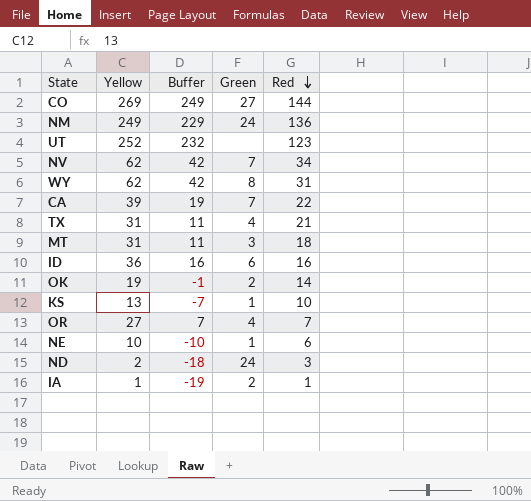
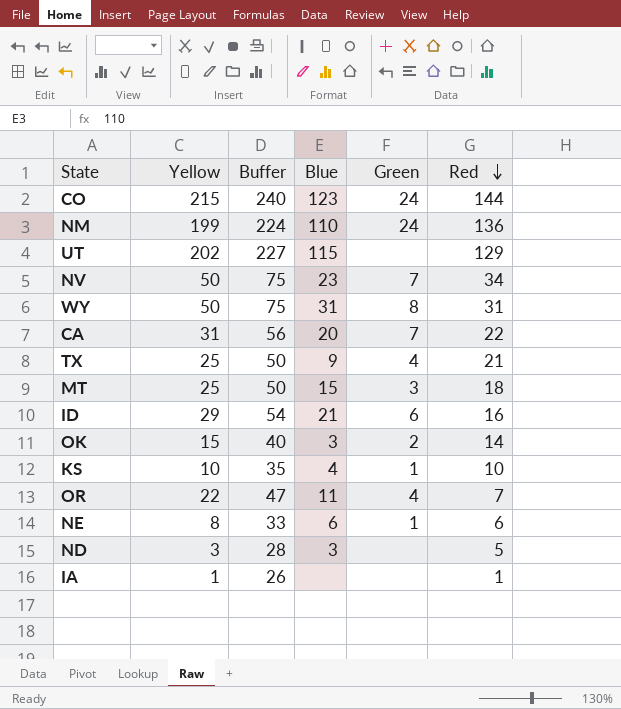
column Buffer | formula: [Yellow] - 20 -> [Yellow] + 25
column Blue | position: none -> 4
CO | Yellow: 269 -> 215
CO | Green: 27 -> 24
NM | Yellow: 249 -> 199
UT | Yellow: 252 -> 202
UT | Red: 123 -> 129
NV | Yellow: 62 -> 50
WY | Yellow: 62 -> 50
CA | Yellow: 39 -> 31
TX | Yellow: 31 -> 25
MT | Yellow: 31 -> 25
ID | Yellow: 36 -> 29
OK | Yellow: 19 -> 15
KS | Yellow: 13 -> 10
OR | Yellow: 27 -> 22
NE | Yellow: 10 -> 8
ND | Yellow: 2 -> 3
ND | Green: 24 -> none
ND | Red: 3 -> 5
IA | Green: 2 -> none

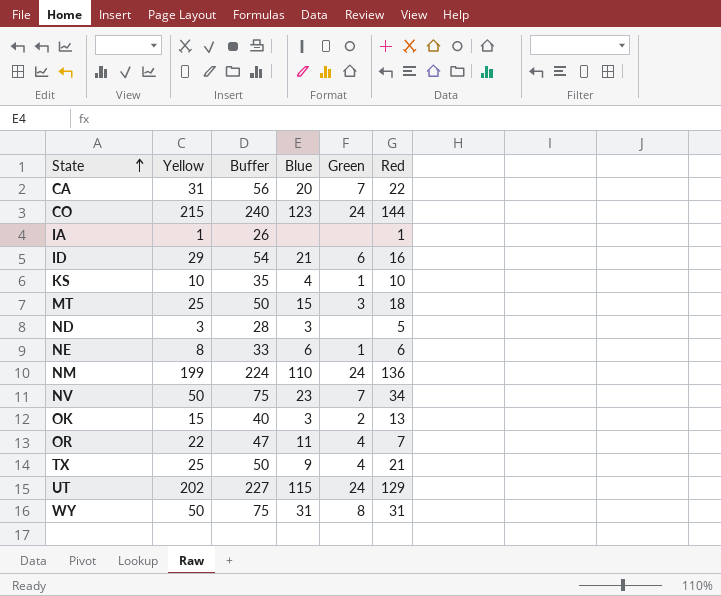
row order: Red descending -> State ascending
OK | Red: 14 -> 13
UT | Green: none -> 24

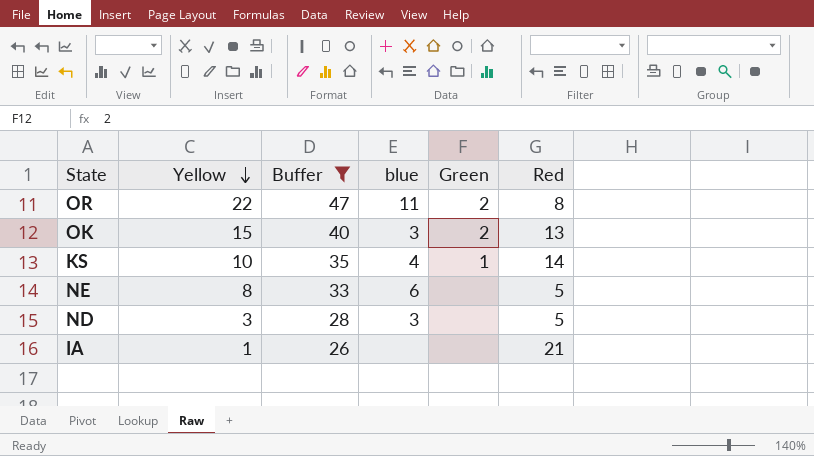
filter: none -> Buffer <= 47
row order: State ascending -> Yellow descending
column name: Blue -> blue
OR | Green: 4 -> 2
OR | Red: 7 -> 8
KS | Red: 10 -> 14
NE | Green: 1 -> none
NE | Red: 6 -> 5
IA | Red: 1 -> 21

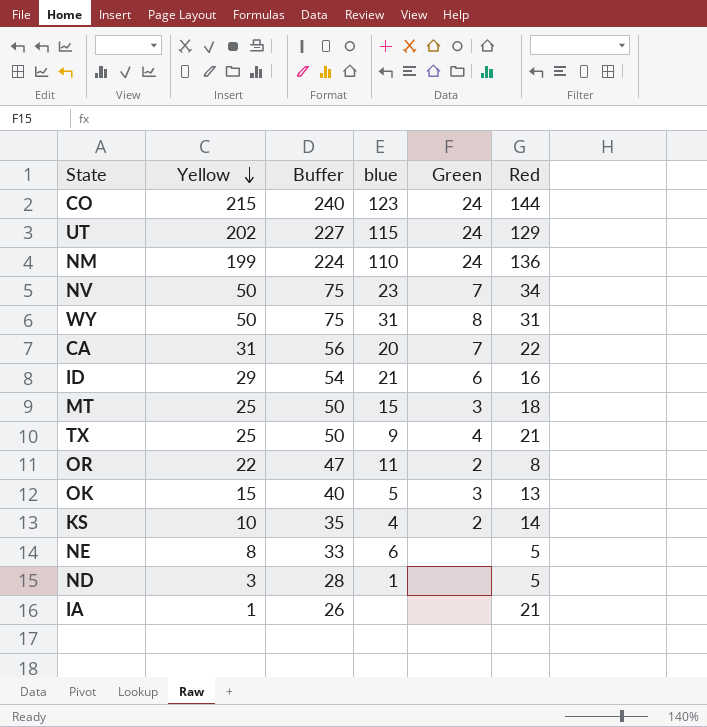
filter: Buffer <= 47 -> none
OK | blue: 3 -> 5
OK | Green: 2 -> 3
KS | Green: 1 -> 2
ND | blue: 3 -> 1

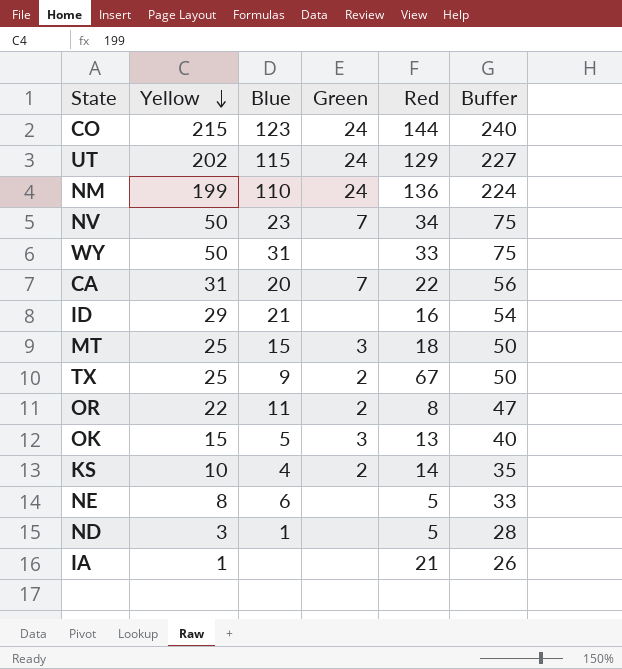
column name: blue -> Blue
column Buffer | position: 3 -> 6
WY | Green: 8 -> none
WY | Red: 31 -> 33
ID | Green: 6 -> none
TX | Green: 4 -> 2
TX | Red: 21 -> 67

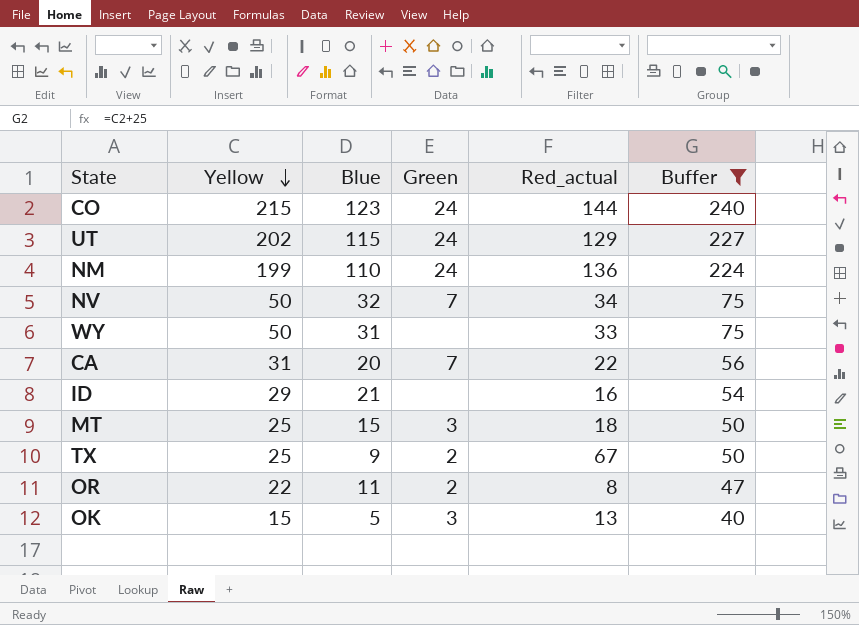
filter: none -> Buffer >= 40
column name: Red -> Red_actual
NV | Blue: 23 -> 32

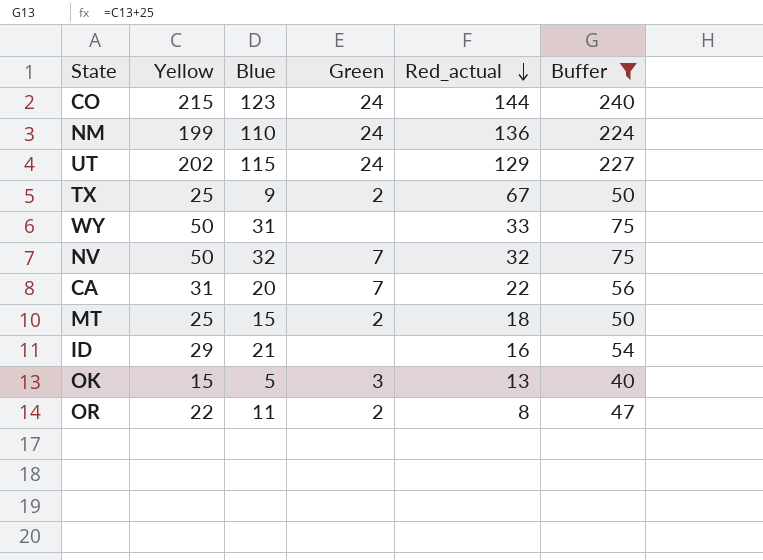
row order: Yellow descending -> Red_actual descending
NV | Red_actual: 34 -> 32
MT | Green: 3 -> 2

